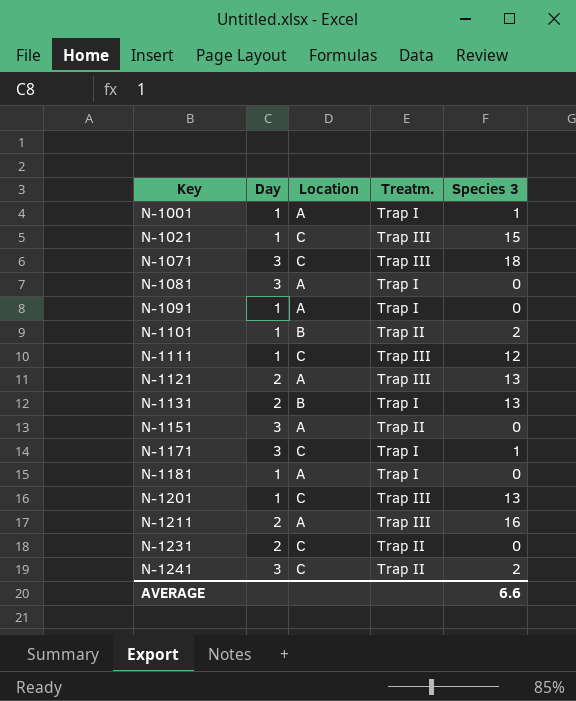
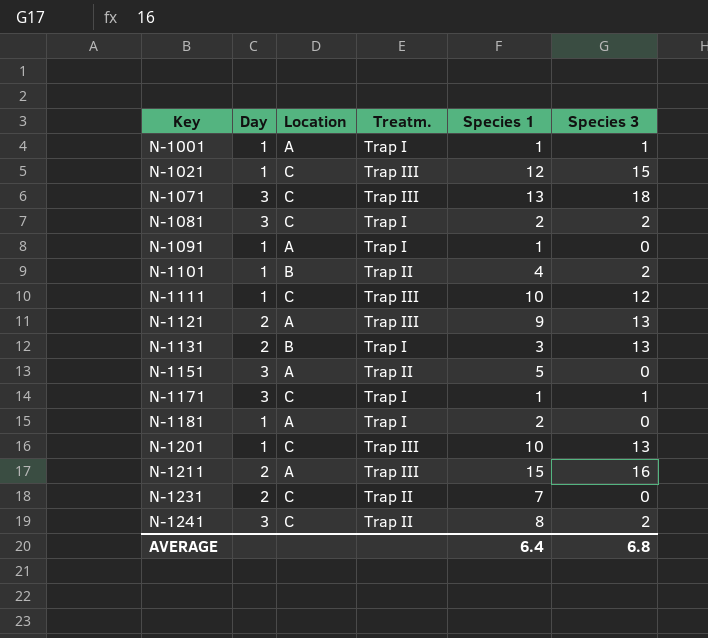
column Species 1 | position: none -> 5
N-1081 | Location: A -> C
N-1081 | Species 3: 0 -> 2
AVERAGE | Species 3: 6.6 -> 6.8

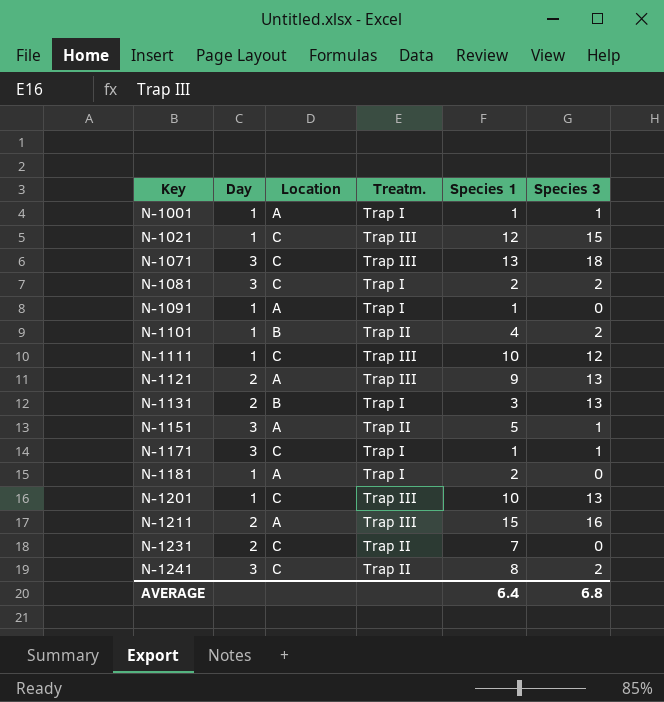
N-1151 | Species 3: 0 -> 1

